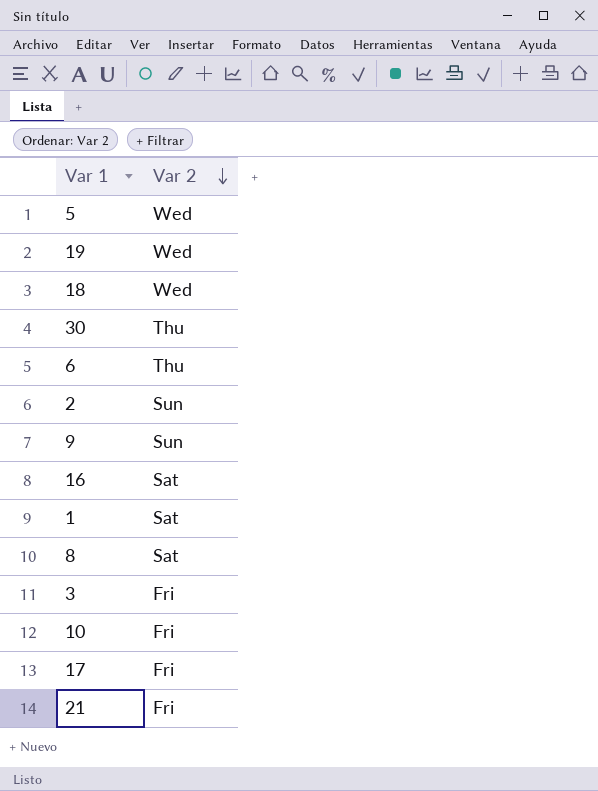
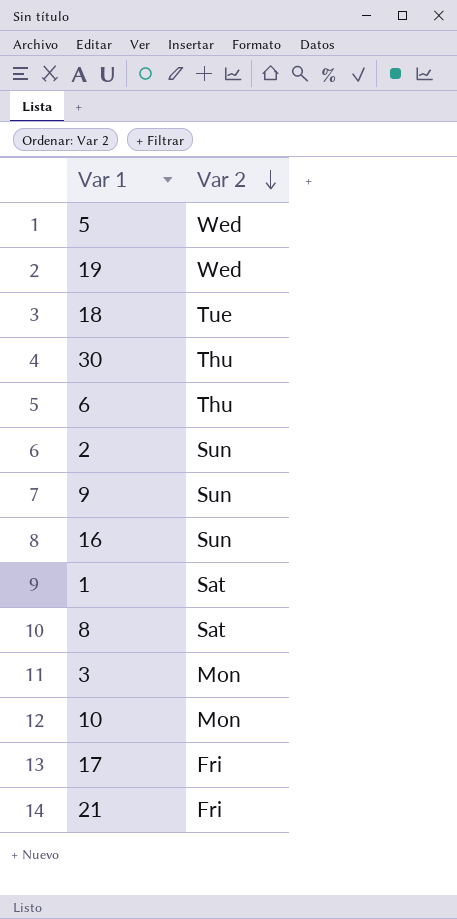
18 | Var 2: Wed -> Tue
16 | Var 2: Sat -> Sun
3 | Var 2: Fri -> Mon
10 | Var 2: Fri -> Mon

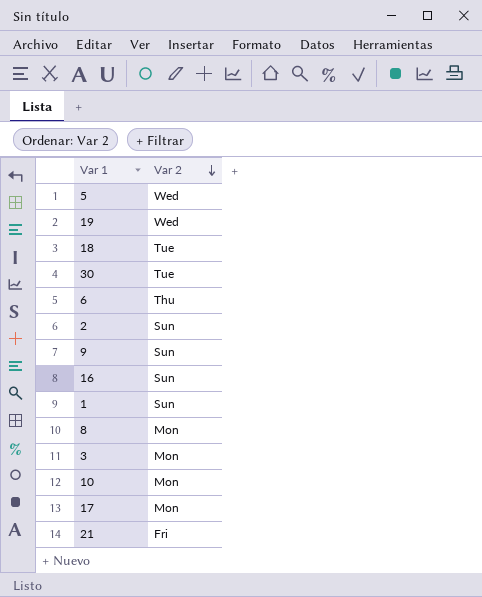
30 | Var 2: Thu -> Tue
1 | Var 2: Sat -> Sun
8 | Var 2: Sat -> Mon
17 | Var 2: Fri -> Mon

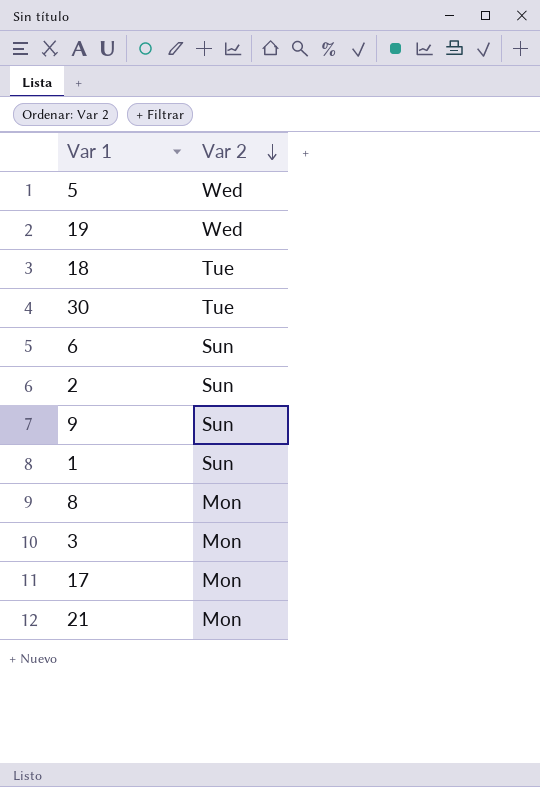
row 16: Sun -> none
row 10: Mon -> none
6 | Var 2: Thu -> Sun
21 | Var 2: Fri -> Mon

